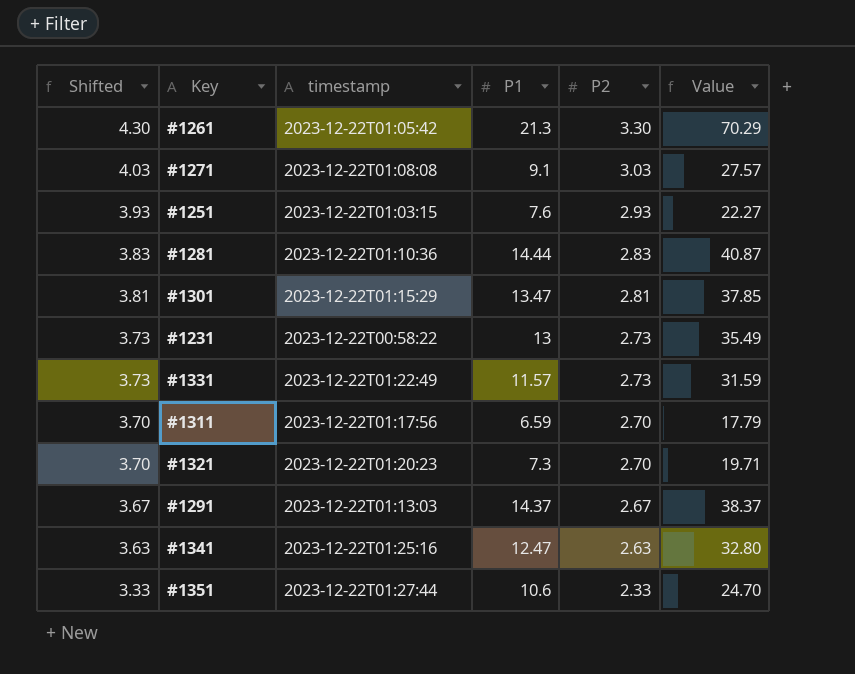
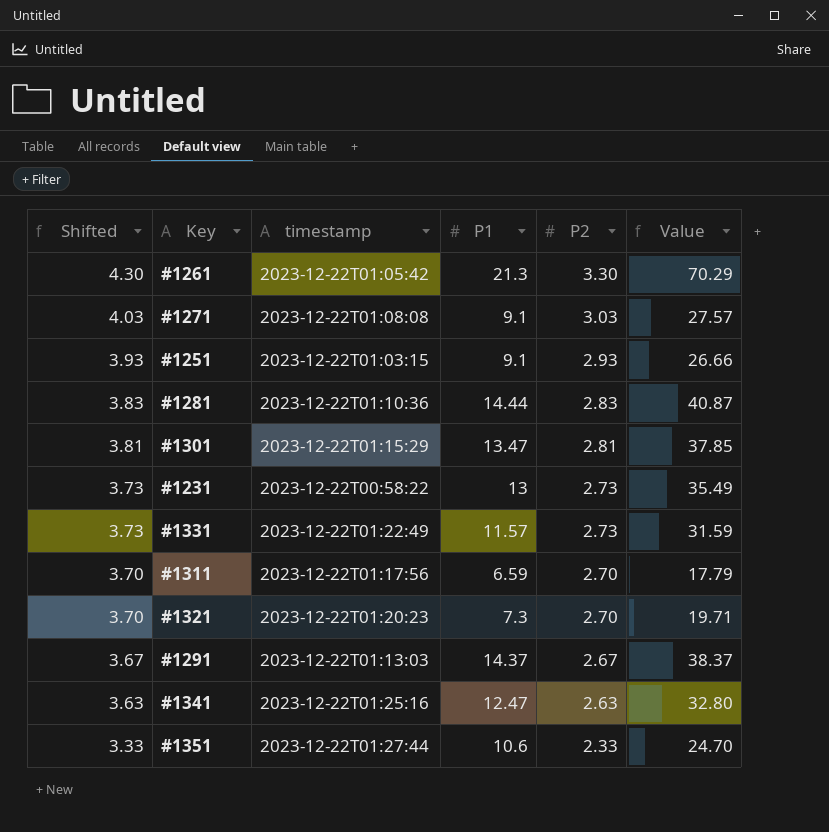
#1251 | P1: 7.6 -> 9.1
#1251 | Value: 22.27 -> 26.66

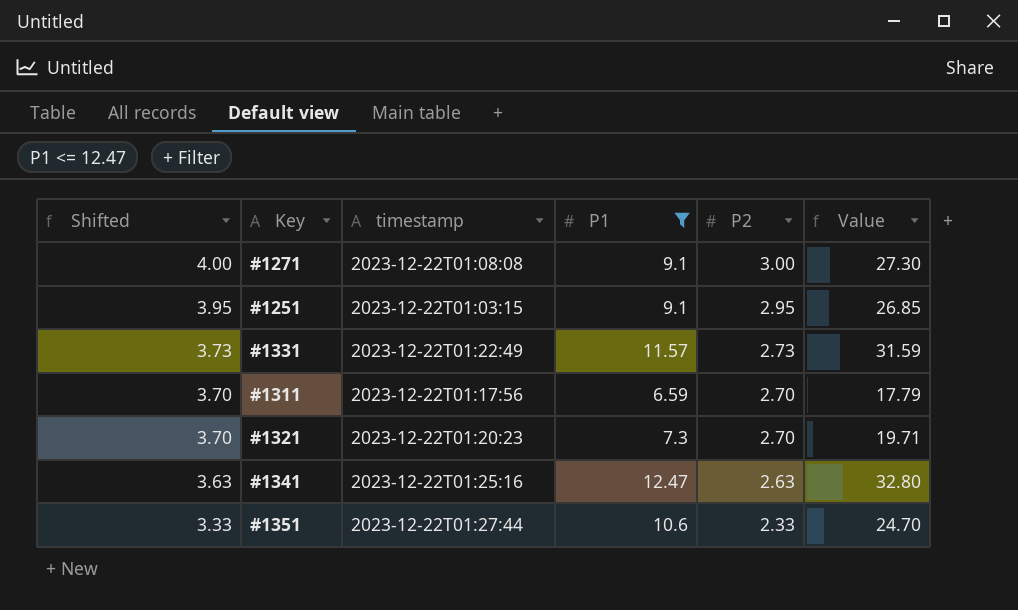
filter: none -> P1 <= 12.47
#1271 | Shifted: 4.03 -> 4.00
#1271 | P2: 3.03 -> 3.00
#1271 | Value: 27.57 -> 27.30
#1251 | Shifted: 3.93 -> 3.95
#1251 | P2: 2.93 -> 2.95
#1251 | Value: 26.66 -> 26.85

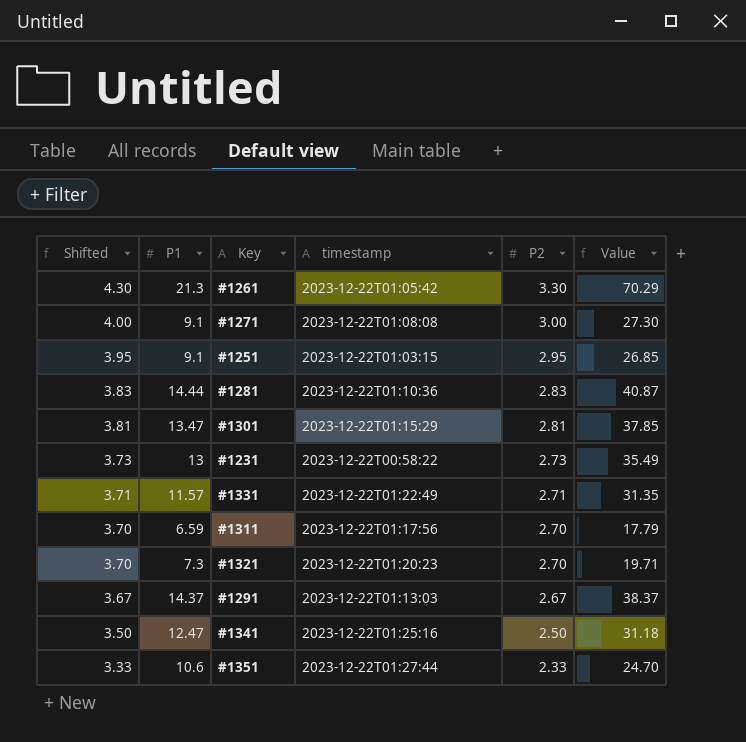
filter: P1 <= 12.47 -> none
column P1 | position: 4 -> 2
#1331 | Shifted: 3.73 -> 3.71
#1331 | P2: 2.73 -> 2.71
#1331 | Value: 31.59 -> 31.35
#1341 | Shifted: 3.63 -> 3.50
#1341 | P2: 2.63 -> 2.50
#1341 | Value: 32.80 -> 31.18

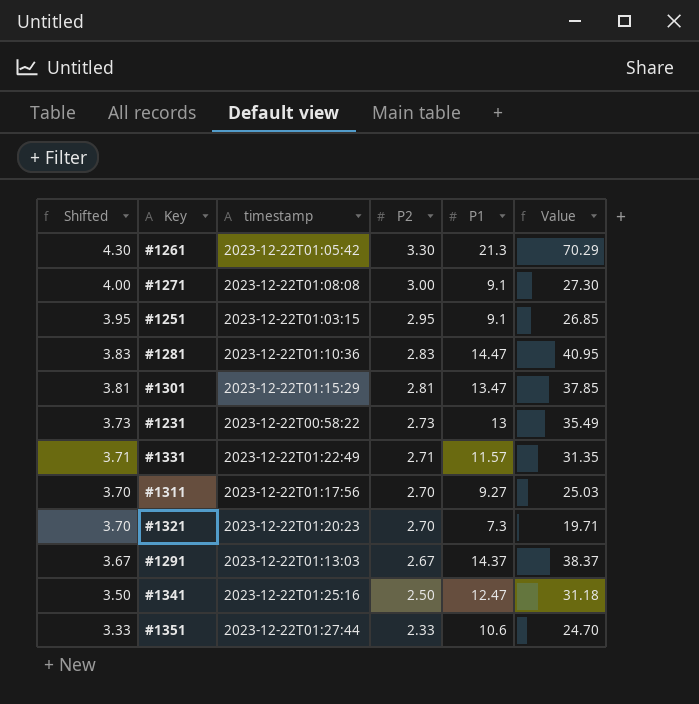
column P1 | position: 2 -> 5
#1281 | P1: 14.44 -> 14.47
#1281 | Value: 40.87 -> 40.95
#1311 | P1: 6.59 -> 9.27
#1311 | Value: 17.79 -> 25.03

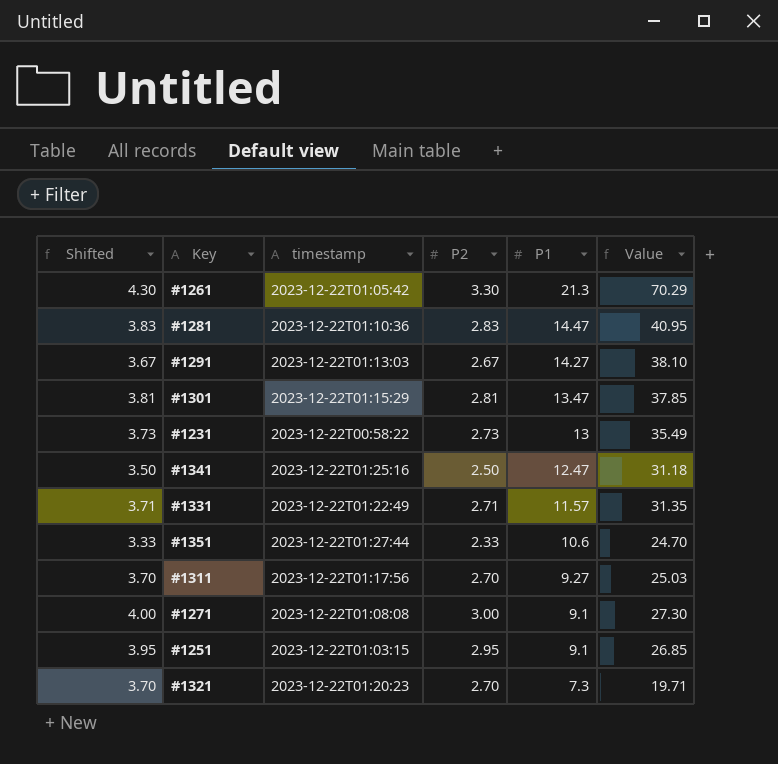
row order: Shifted descending -> P1 descending
#1291 | P1: 14.37 -> 14.27
#1291 | Value: 38.37 -> 38.10

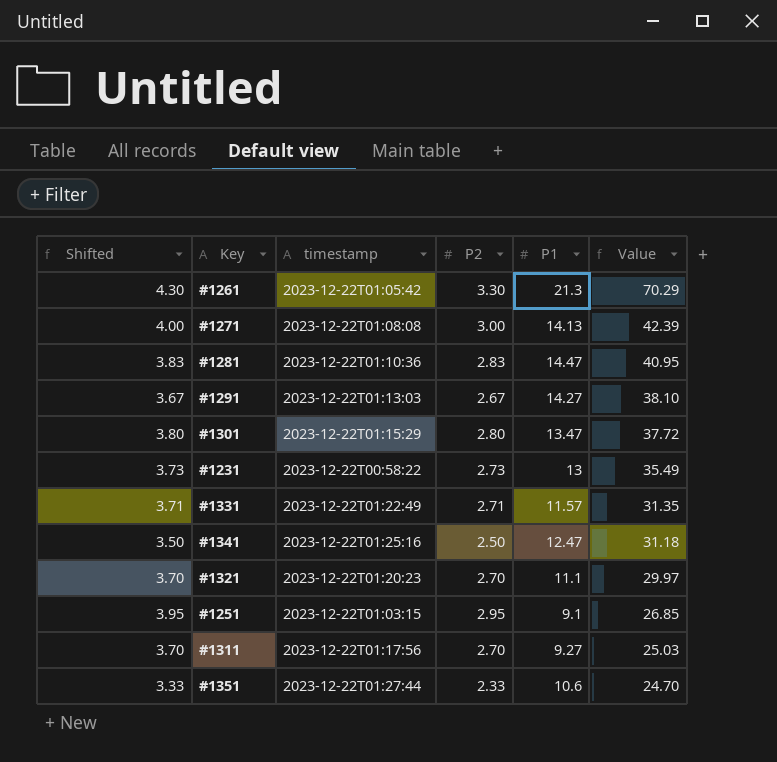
row order: P1 descending -> Value descending
#1271 | P1: 9.1 -> 14.13
#1271 | Value: 27.30 -> 42.39
#1301 | Shifted: 3.81 -> 3.80
#1301 | P2: 2.81 -> 2.80
#1301 | Value: 37.85 -> 37.72
#1321 | P1: 7.3 -> 11.1
#1321 | Value: 19.71 -> 29.97

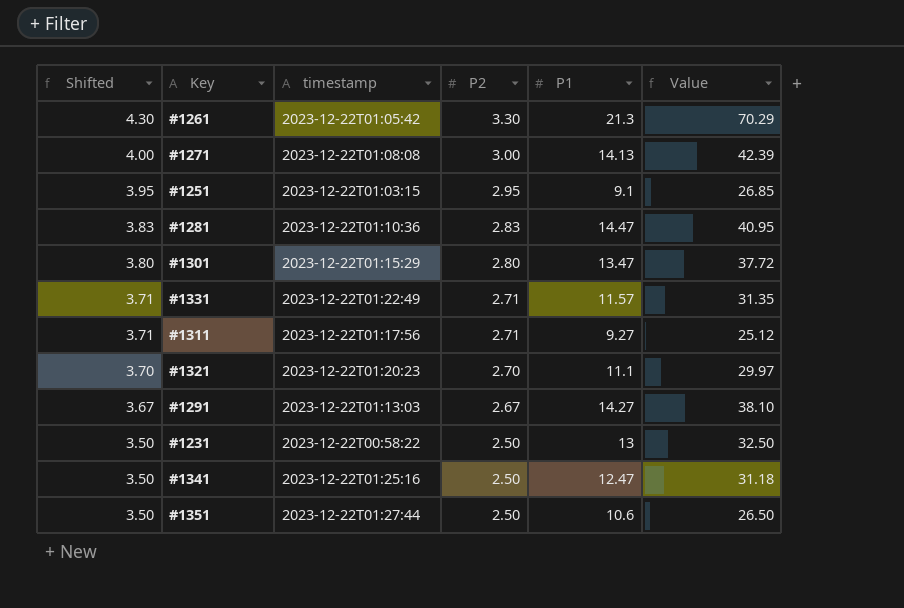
row order: Value descending -> Shifted descending
#1311 | Shifted: 3.70 -> 3.71
#1311 | P2: 2.70 -> 2.71
#1311 | Value: 25.03 -> 25.12
#1231 | Shifted: 3.73 -> 3.50
#1231 | P2: 2.73 -> 2.50
#1231 | Value: 35.49 -> 32.50
#1351 | Shifted: 3.33 -> 3.50
#1351 | P2: 2.33 -> 2.50
#1351 | Value: 24.70 -> 26.50

